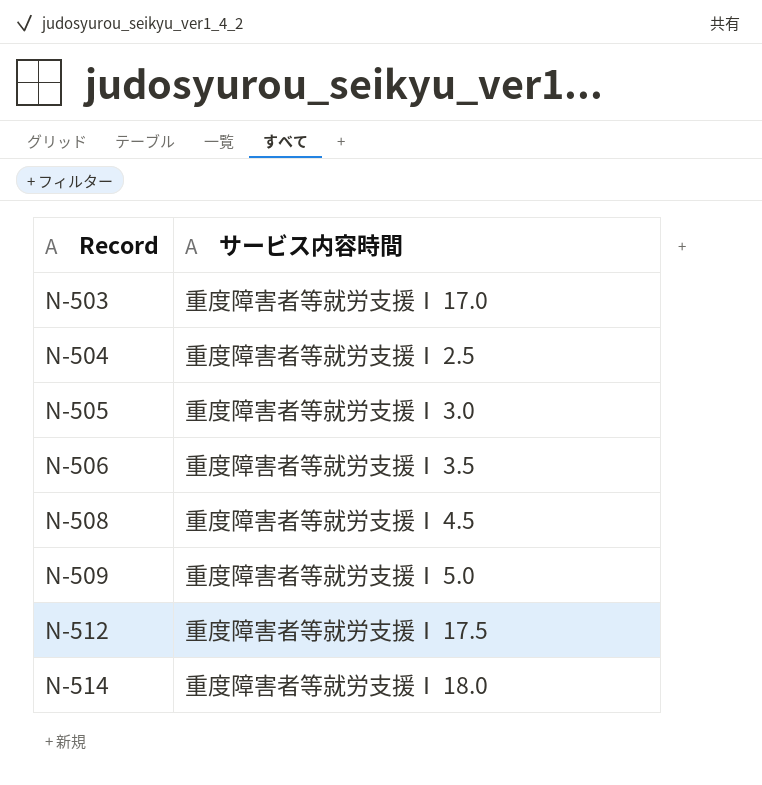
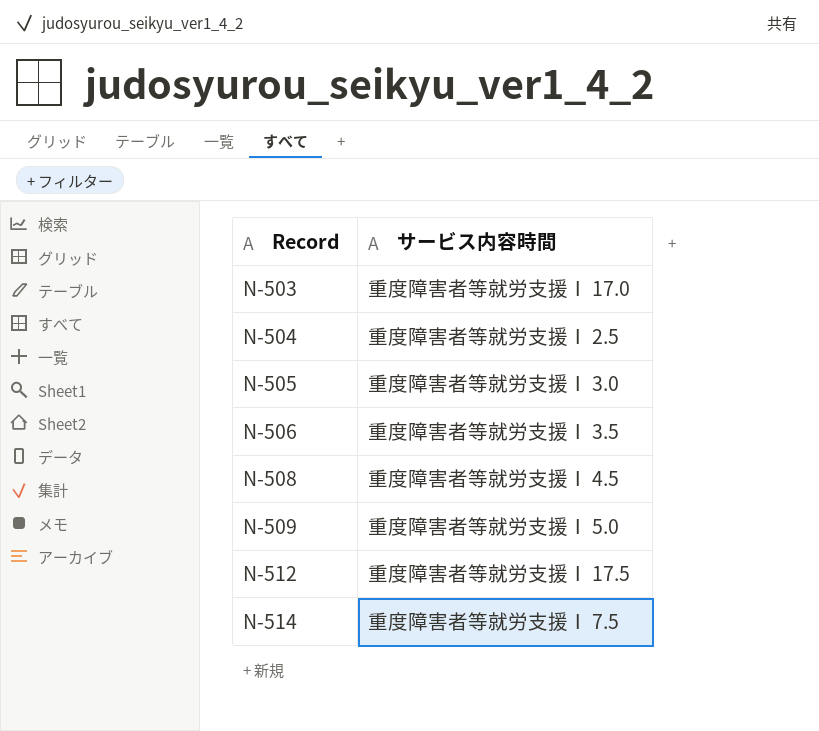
N-514 | サービス内容時間: 重度障害者等就労支援Ⅰ 18.0 -> 重度障害者等就労支援Ⅰ 7.5

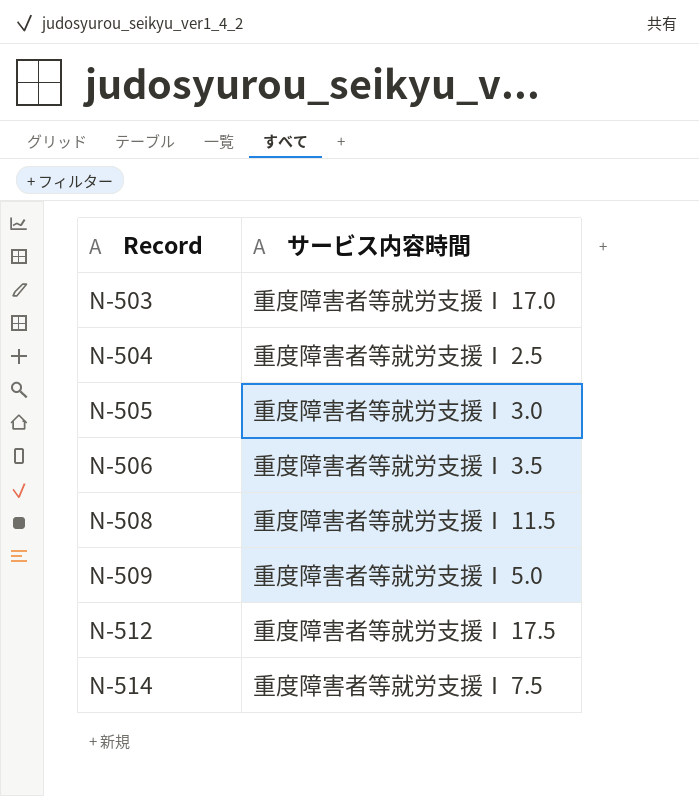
N-508 | サービス内容時間: 重度障害者等就労支援Ⅰ 4.5 -> 重度障害者等就労支援Ⅰ 11.5

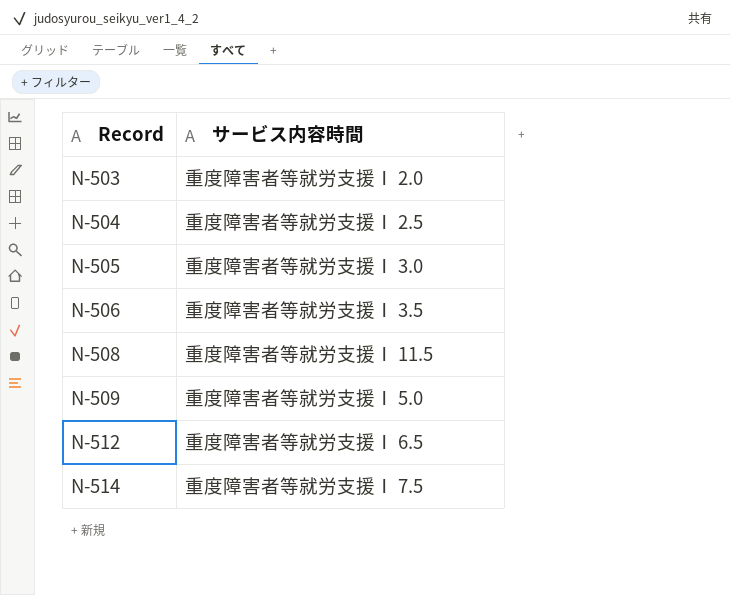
N-503 | サービス内容時間: 重度障害者等就労支援Ⅰ 17.0 -> 重度障害者等就労支援Ⅰ 2.0
N-512 | サービス内容時間: 重度障害者等就労支援Ⅰ 17.5 -> 重度障害者等就労支援Ⅰ 6.5

